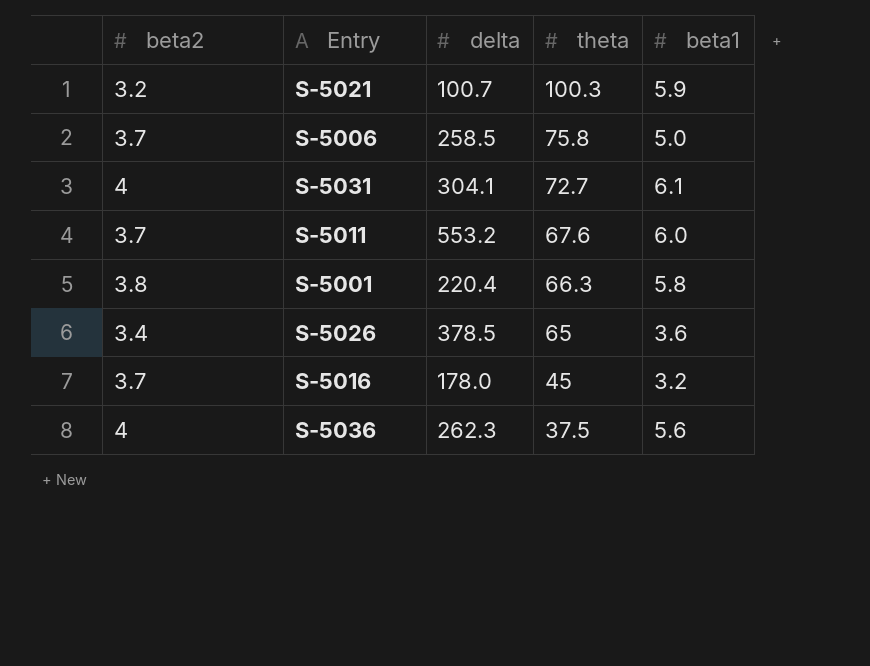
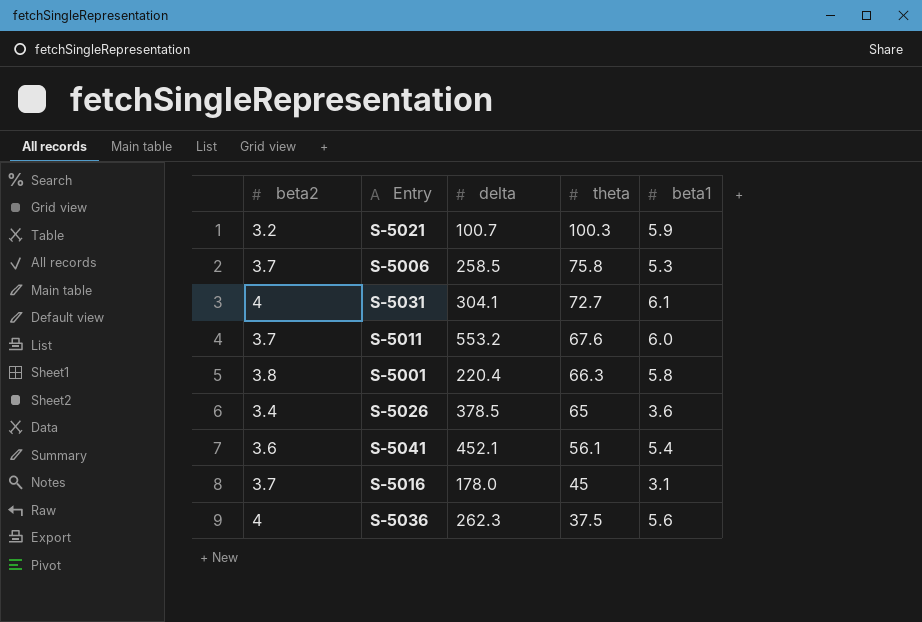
S-5006 | beta1: 5.0 -> 5.3
row S-5041: none -> 3.6 | 452.1 | 56.1 | 5.4
S-5016 | beta1: 3.2 -> 3.1

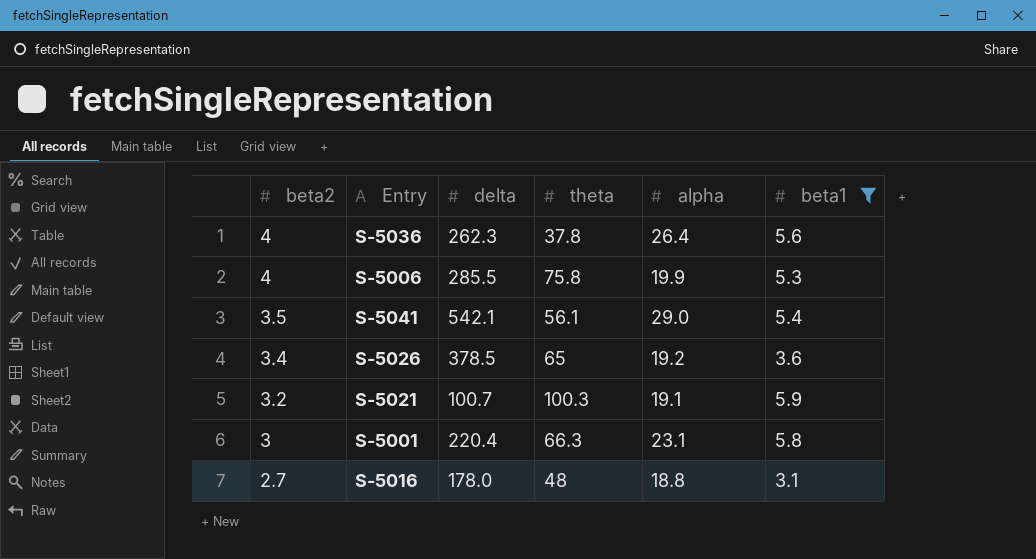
filter: none -> beta1 <= 5.9
row order: theta descending -> beta2 descending
column alpha | position: none -> 5
S-5036 | theta: 37.5 -> 37.8
S-5006 | beta2: 3.7 -> 4
S-5006 | delta: 258.5 -> 285.5
S-5041 | beta2: 3.6 -> 3.5
S-5041 | delta: 452.1 -> 542.1
S-5001 | beta2: 3.8 -> 3
S-5016 | beta2: 3.7 -> 2.7
S-5016 | theta: 45 -> 48

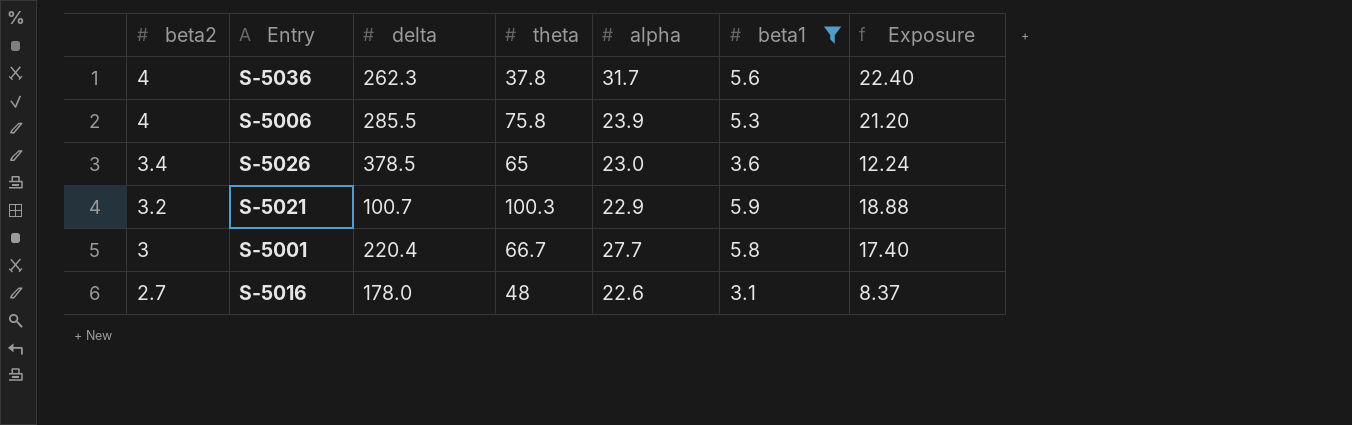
column Exposure | formula: none -> [beta2] * [beta1]
row S-5041: 3.5 | 542.1 | 56.1 | 29.0 | 5.4 -> none
S-5036 | alpha: 26.4 -> 31.7
S-5006 | alpha: 19.9 -> 23.9
S-5026 | alpha: 19.2 -> 23.0
S-5021 | alpha: 19.1 -> 22.9
S-5001 | theta: 66.3 -> 66.7
S-5001 | alpha: 23.1 -> 27.7
S-5016 | alpha: 18.8 -> 22.6

